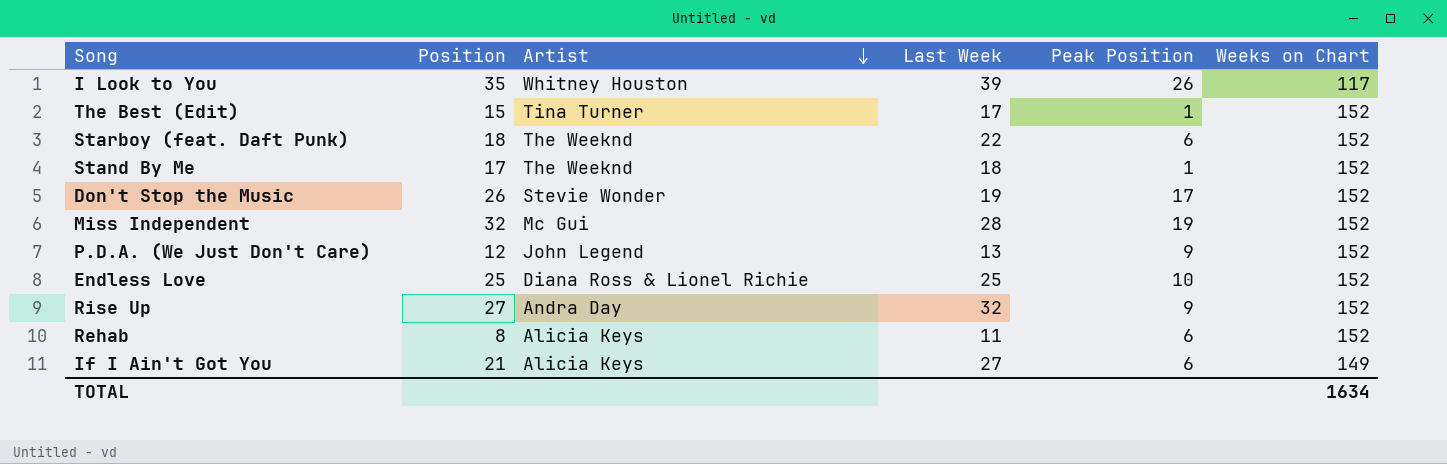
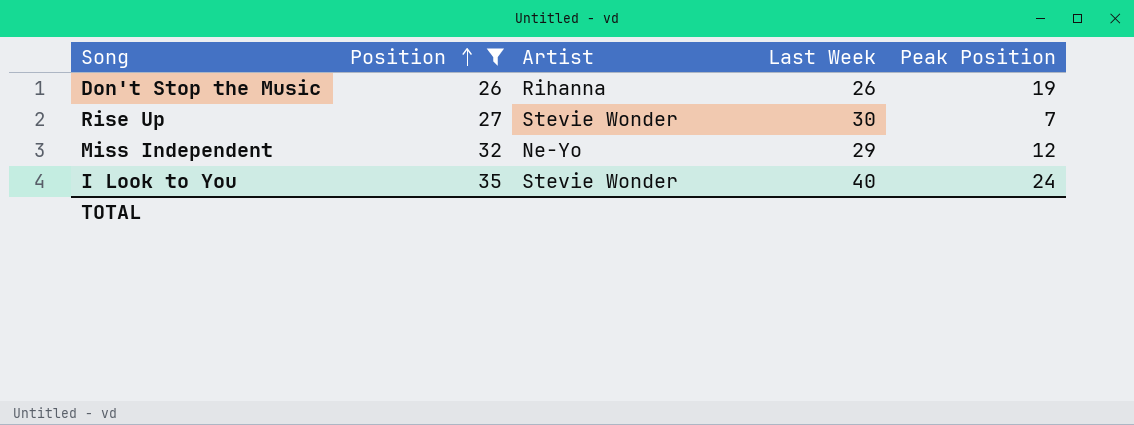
filter: none -> Position >= 26
row order: Artist descending -> Position ascending
column Weeks on Chart | position: 6 -> none
Don't Stop the Music | Artist: Stevie Wonder -> Rihanna
Don't Stop the Music | Last Week: 19 -> 26
Don't Stop the Music | Peak Position: 17 -> 19
Rise Up | Artist: Andra Day -> Stevie Wonder
Rise Up | Last Week: 32 -> 30
Rise Up | Peak Position: 9 -> 7
Miss Independent | Artist: Mc Gui -> Ne-Yo
Miss Independent | Last Week: 28 -> 29
Miss Independent | Peak Position: 19 -> 12
I Look to You | Artist: Whitney Houston -> Stevie Wonder
I Look to You | Last Week: 39 -> 40
I Look to You | Peak Position: 26 -> 24

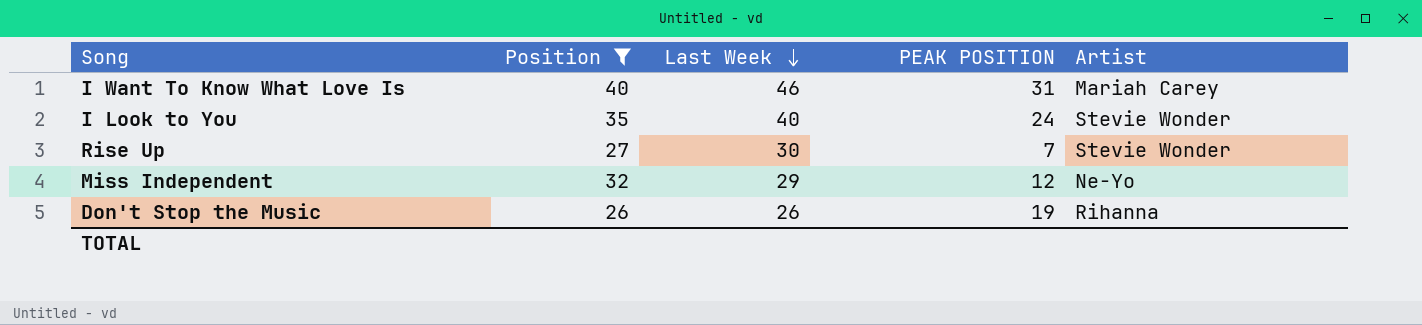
row order: Position ascending -> Last Week descending
column name: Peak Position -> PEAK POSITION
column Artist | position: 3 -> 5
row I Want To Know What Love Is: none -> 40 | 46 | 31 | Mariah Carey

